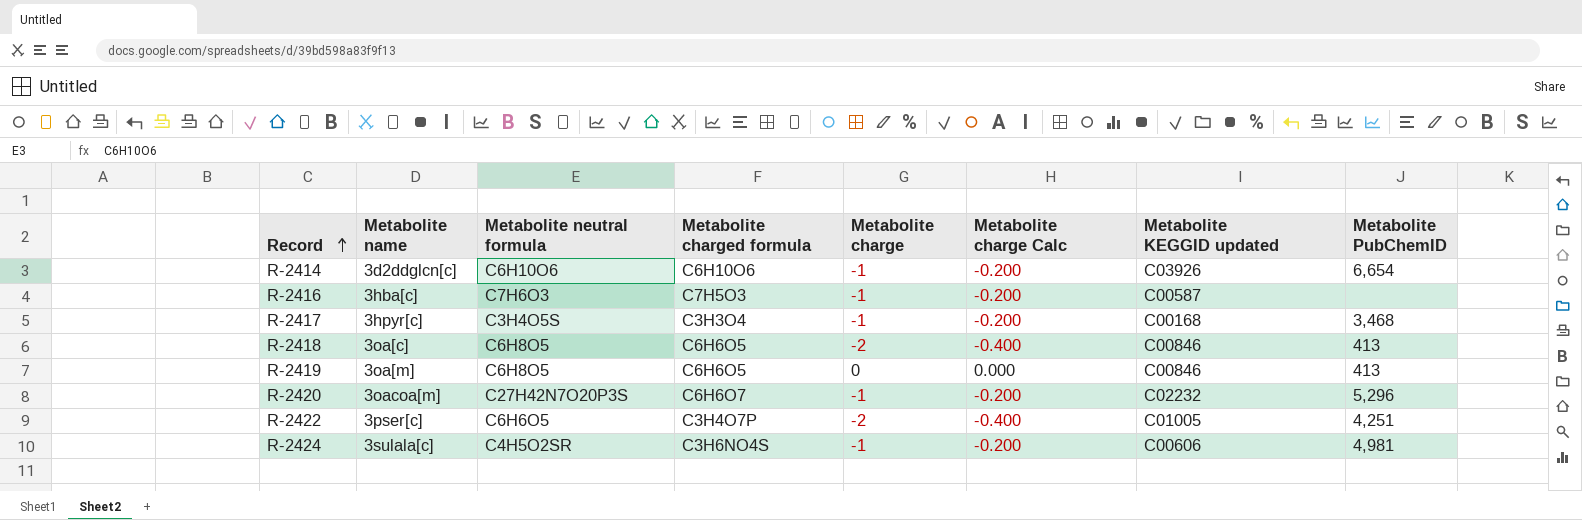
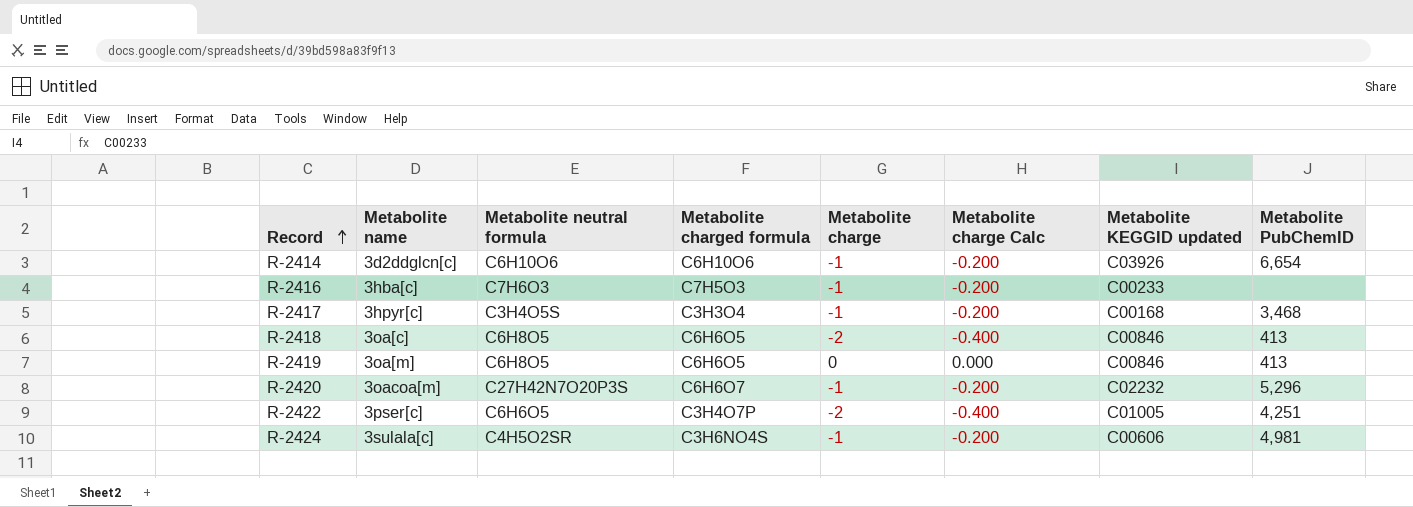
R-2416 | Metabolite KEGGID updated: C00587 -> C00233

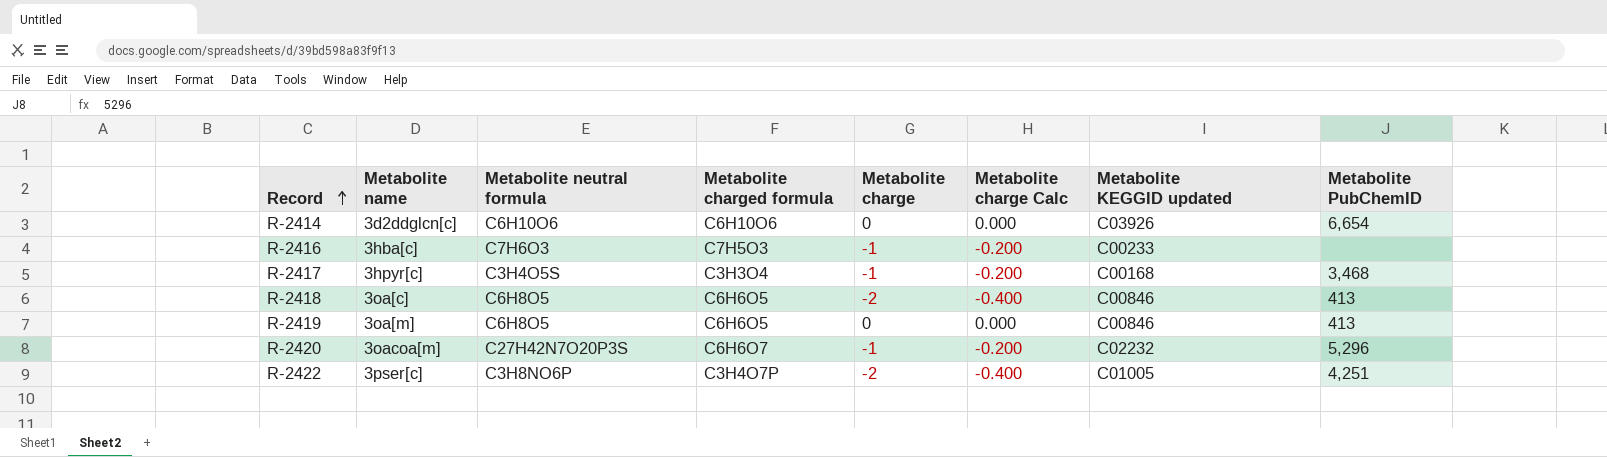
row R-2424: 3sulala[c] | C4H5O2SR | C3H6NO4S | -1 | -0.200 | C00606 | 4,981 -> none
R-2414 | Metabolite charge: -1 -> 0
R-2414 | Metabolite charge Calc: -0.200 -> 0.000
R-2422 | Metabolite neutral formula: C6H6O5 -> C3H8NO6P

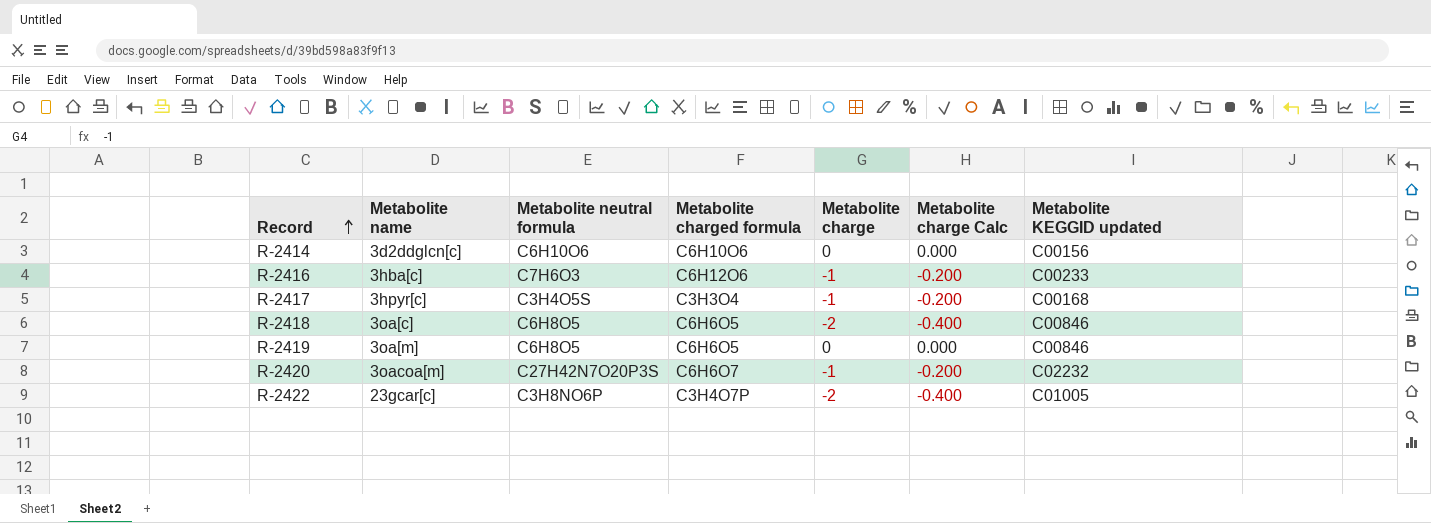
column Metabolite PubChemID | position: 8 -> none
R-2414 | Metabolite KEGGID updated: C03926 -> C00156
R-2416 | Metabolite charged formula: C7H5O3 -> C6H12O6
R-2422 | Metabolite name: 3pser[c] -> 23gcar[c]

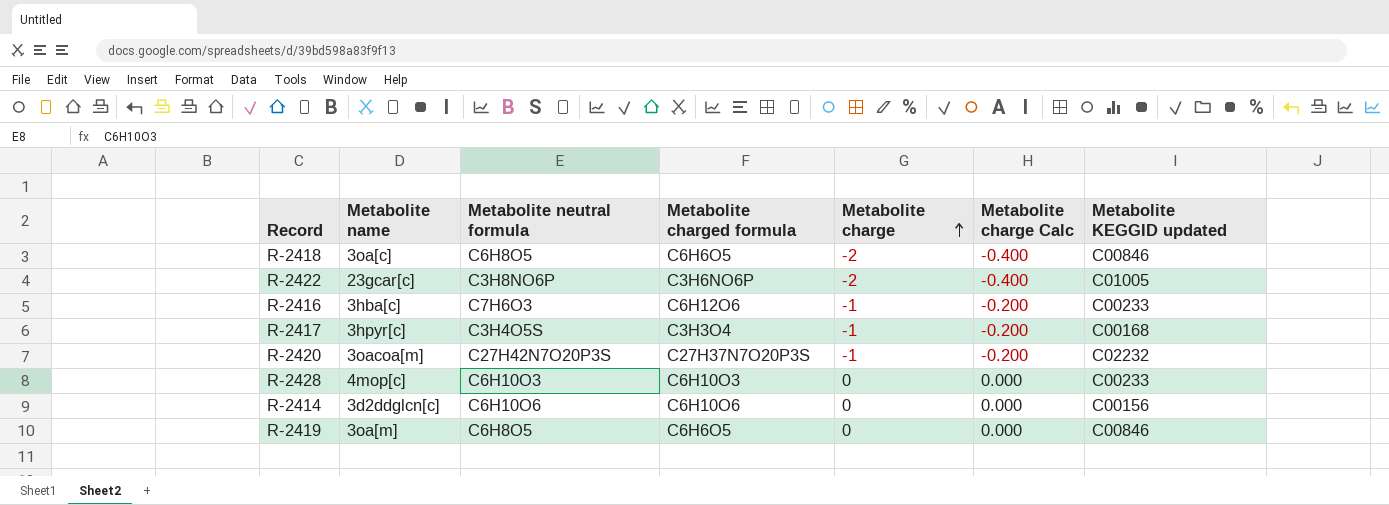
row order: Record ascending -> Metabolite charge ascending
R-2422 | Metabolite charged formula: C3H4O7P -> C3H6NO6P
R-2420 | Metabolite charged formula: C6H6O7 -> C27H37N7O20P3S
row R-2428: none -> 4mop[c] | C6H10O3 | C6H10O3 | 0 | 0.000 | C00233

